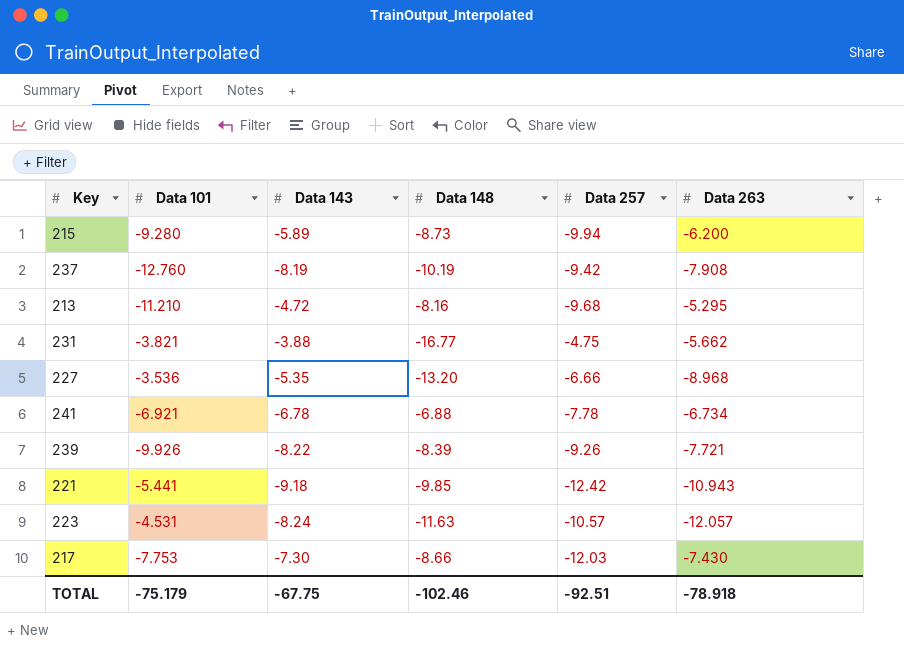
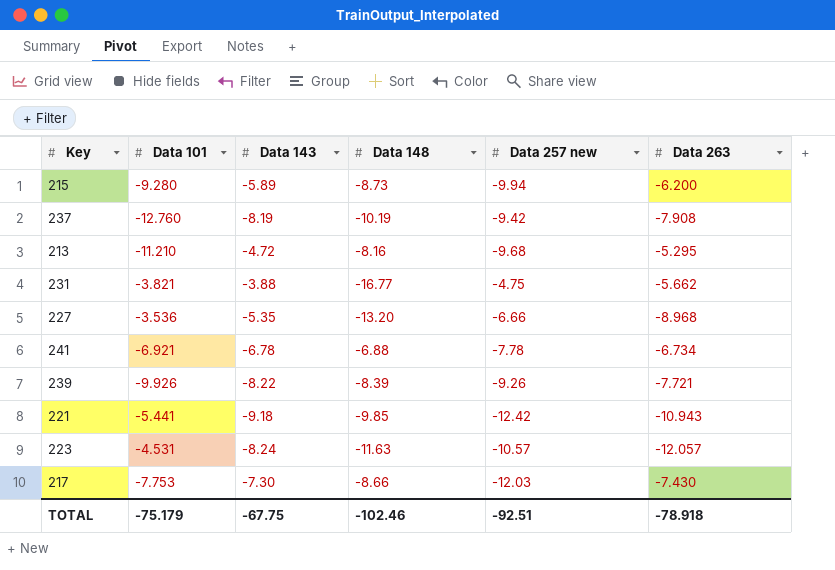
column name: Data 257 -> Data 257 new

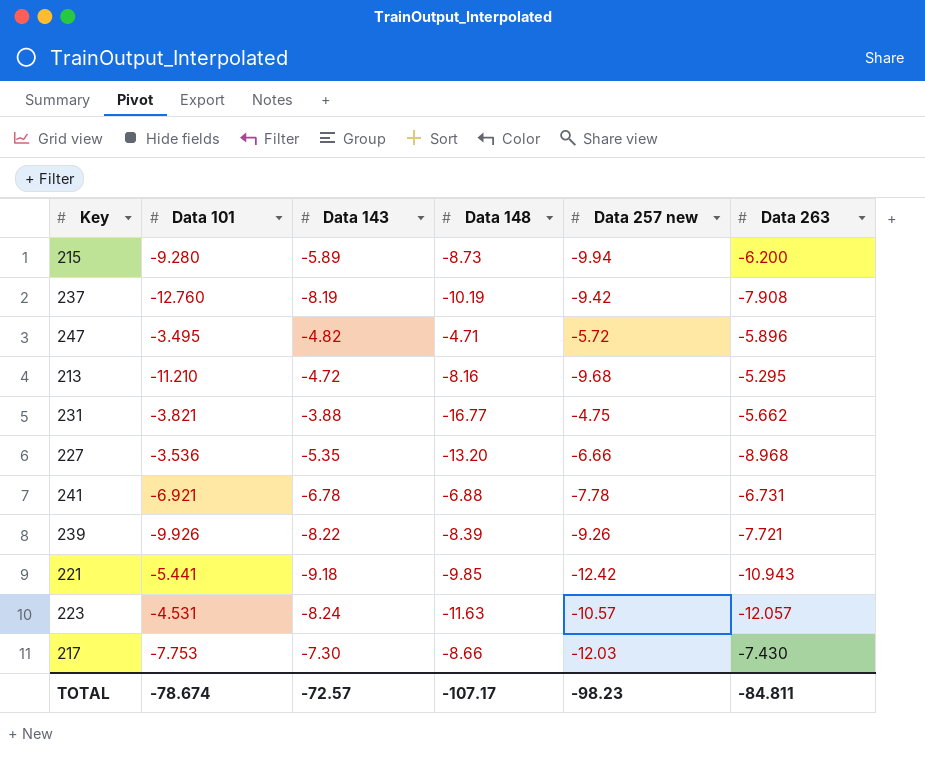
row 247: none -> -3.495 | -4.82 | -4.71 | -5.72 | -5.896
241 | Data 263: -6.734 -> -6.731
TOTAL | Data 101: -75.179 -> -78.674
TOTAL | Data 143: -67.75 -> -72.57
TOTAL | Data 148: -102.46 -> -107.17
TOTAL | Data 257 new: -92.51 -> -98.23
TOTAL | Data 263: -78.918 -> -84.811

